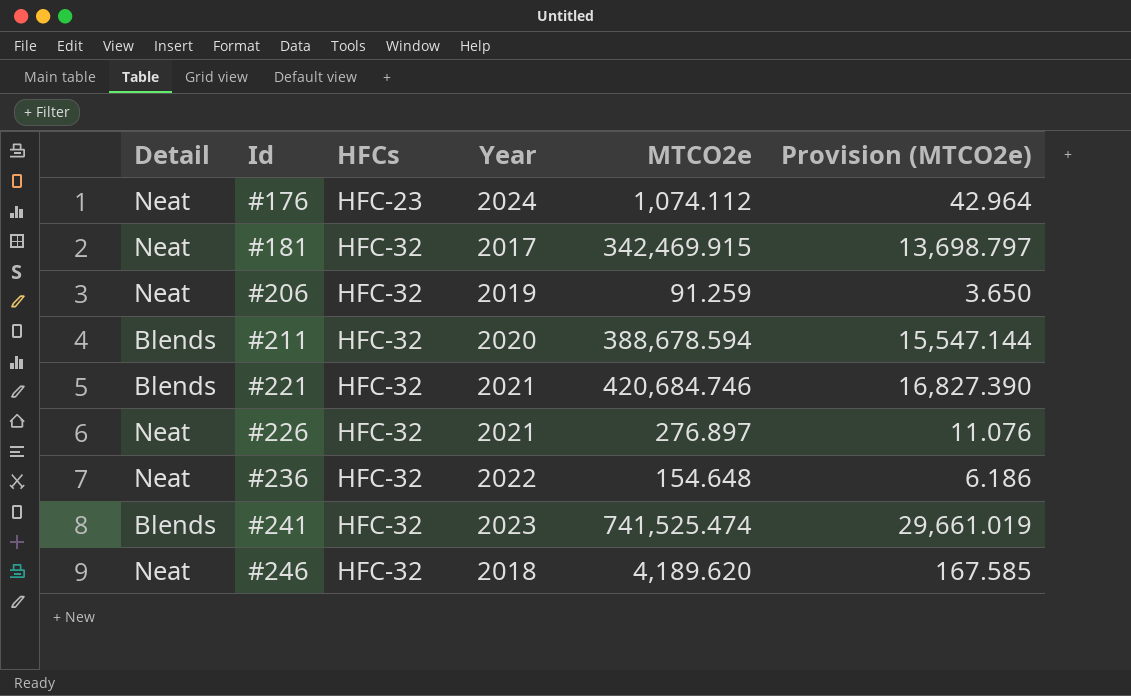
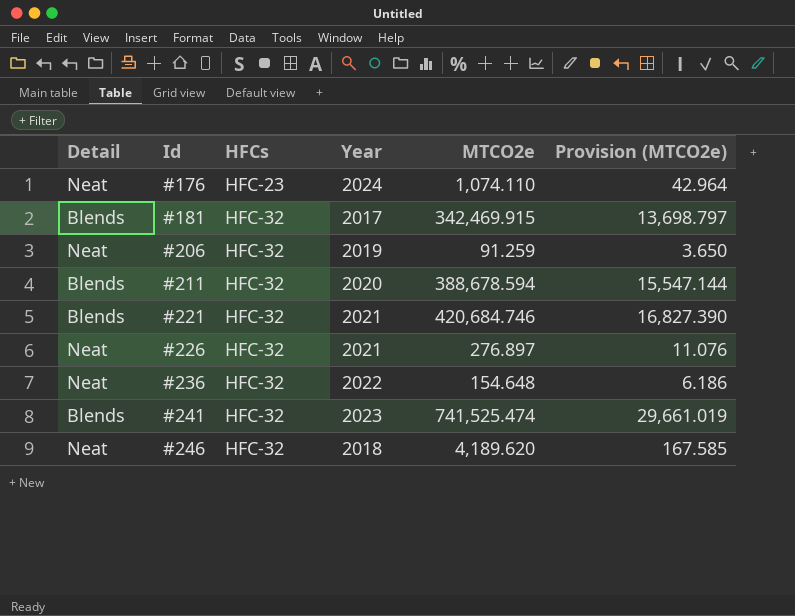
#176 | MTCO2e: 1,074.112 -> 1,074.110
#181 | Detail: Neat -> Blends

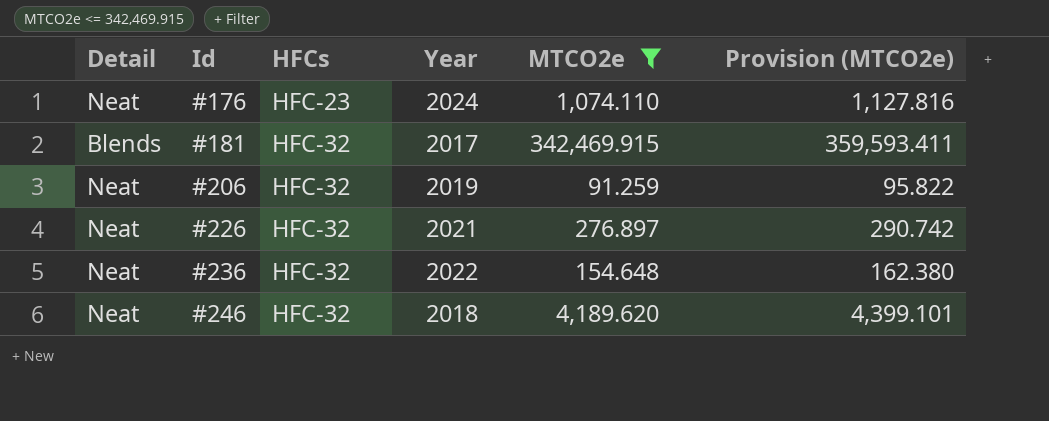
filter: none -> MTCO2e <= 342,469.915
column Provision (MTCO2e) | formula: [MTCO2e] * 0.04 -> [MTCO2e] * 1.05

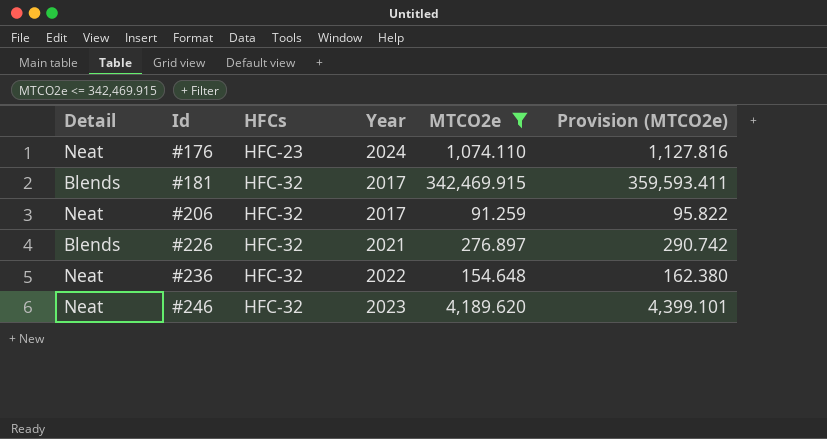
#206 | Year: 2019 -> 2017
#226 | Detail: Neat -> Blends
#246 | Year: 2018 -> 2023

